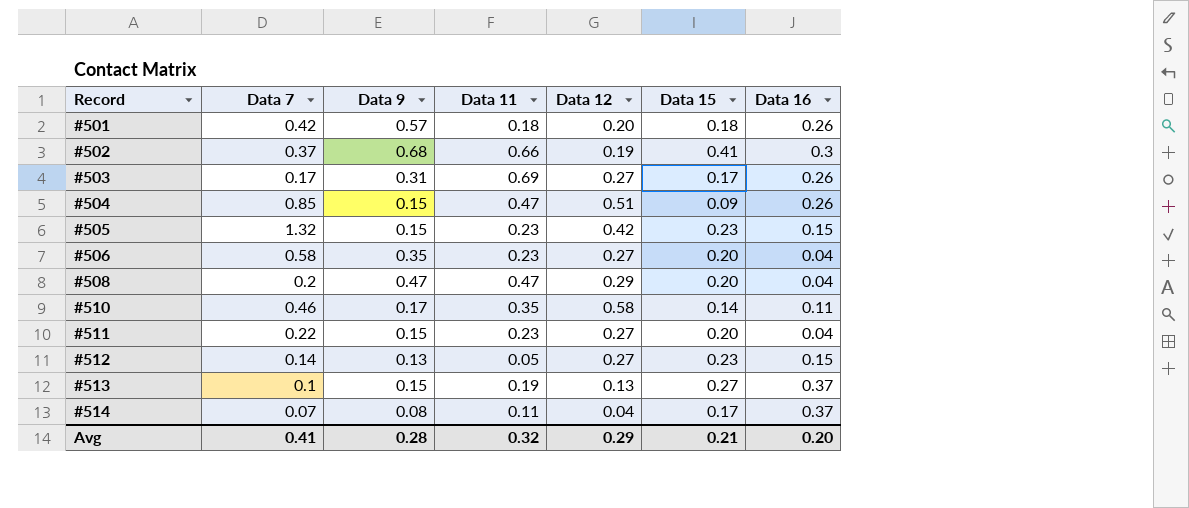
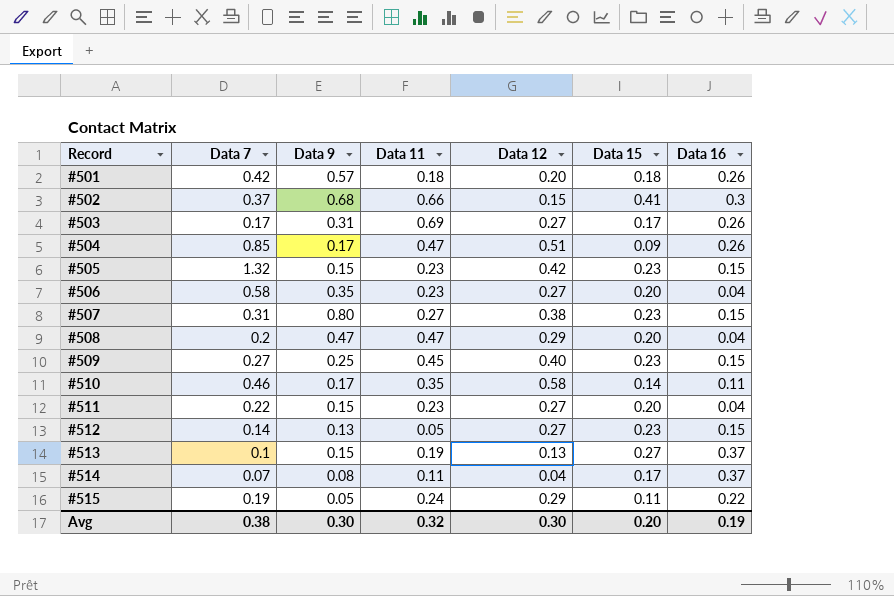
#502 | Data 12: 0.19 -> 0.15
#504 | Data 9: 0.15 -> 0.17
row #507: none -> 0.31 | 0.80 | 0.27 | 0.38 | 0.23 | 0.15
row #509: none -> 0.27 | 0.25 | 0.45 | 0.40 | 0.23 | 0.15
row #515: none -> 0.19 | 0.05 | 0.24 | 0.29 | 0.11 | 0.22
Avg | Data 7: 0.41 -> 0.38
Avg | Data 9: 0.28 -> 0.30
Avg | Data 12: 0.29 -> 0.30
Avg | Data 15: 0.21 -> 0.20
Avg | Data 16: 0.20 -> 0.19

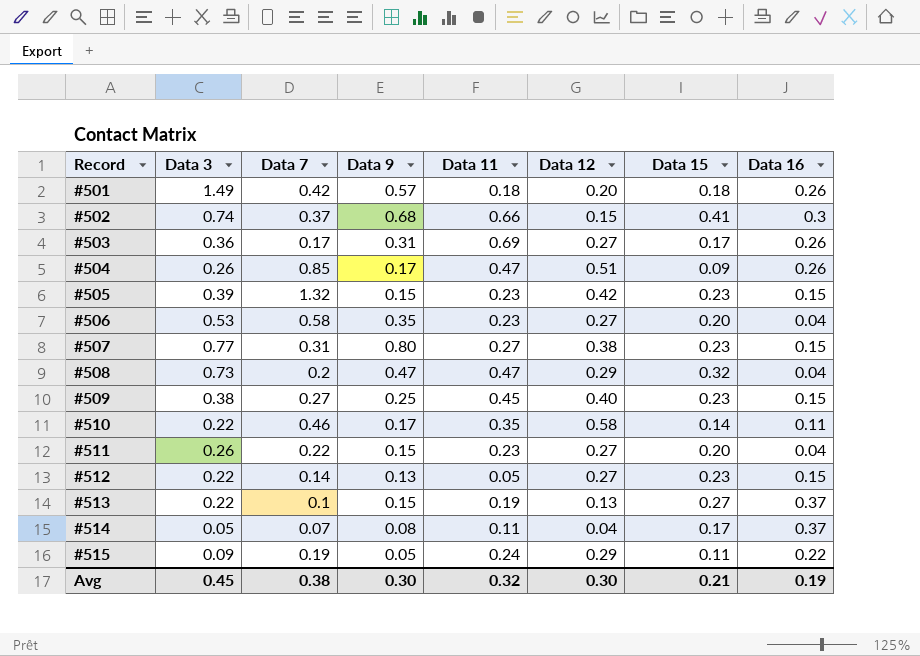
column Data 3 | position: none -> 2
#508 | Data 15: 0.20 -> 0.32
Avg | Data 15: 0.20 -> 0.21

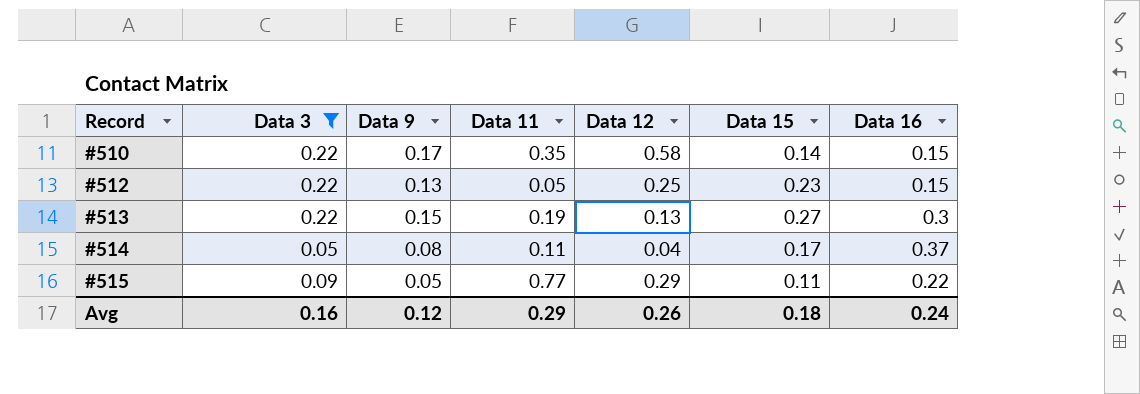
filter: none -> Data 3 <= 0.22
column Data 7 | position: 3 -> none
#510 | Data 16: 0.11 -> 0.15
#512 | Data 12: 0.27 -> 0.25
#513 | Data 16: 0.37 -> 0.3
#515 | Data 11: 0.24 -> 0.77
Avg | Data 3: 0.45 -> 0.16
Avg | Data 9: 0.30 -> 0.12
Avg | Data 11: 0.32 -> 0.29
Avg | Data 12: 0.30 -> 0.26
Avg | Data 15: 0.21 -> 0.18
Avg | Data 16: 0.19 -> 0.24

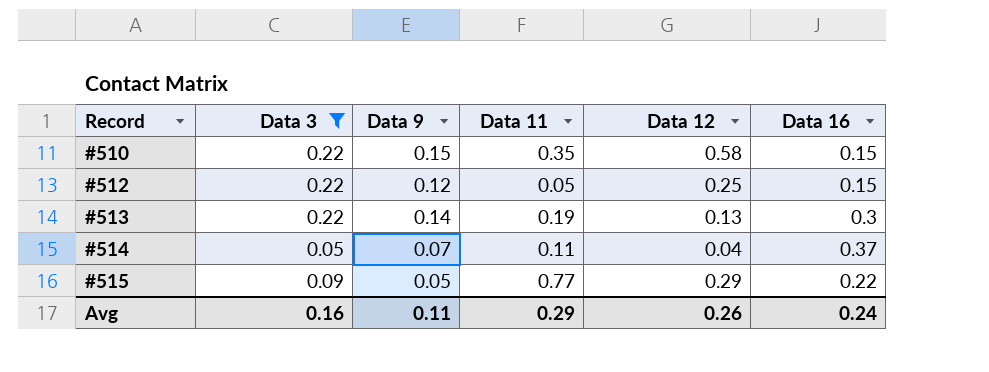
column Data 15 | position: 6 -> none
#510 | Data 9: 0.17 -> 0.15
#512 | Data 9: 0.13 -> 0.12
#513 | Data 9: 0.15 -> 0.14
#514 | Data 9: 0.08 -> 0.07
Avg | Data 9: 0.12 -> 0.11

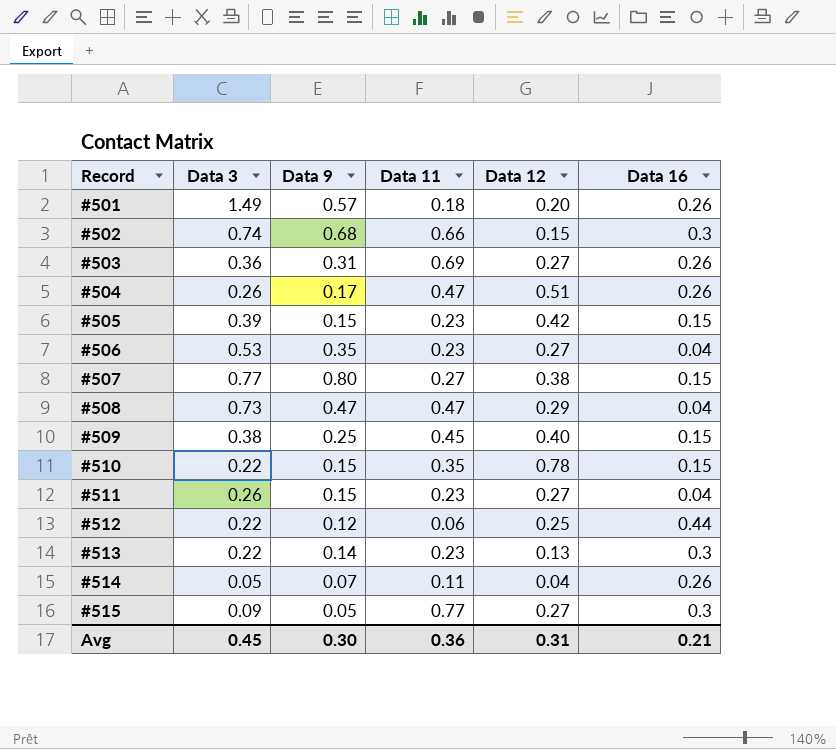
filter: Data 3 <= 0.22 -> none
#510 | Data 12: 0.58 -> 0.78
#512 | Data 11: 0.05 -> 0.06
#512 | Data 16: 0.15 -> 0.44
#513 | Data 11: 0.19 -> 0.23
#514 | Data 16: 0.37 -> 0.26
#515 | Data 12: 0.29 -> 0.27
#515 | Data 16: 0.22 -> 0.3
Avg | Data 3: 0.16 -> 0.45
Avg | Data 9: 0.11 -> 0.30
Avg | Data 11: 0.29 -> 0.36
Avg | Data 12: 0.26 -> 0.31
Avg | Data 16: 0.24 -> 0.21

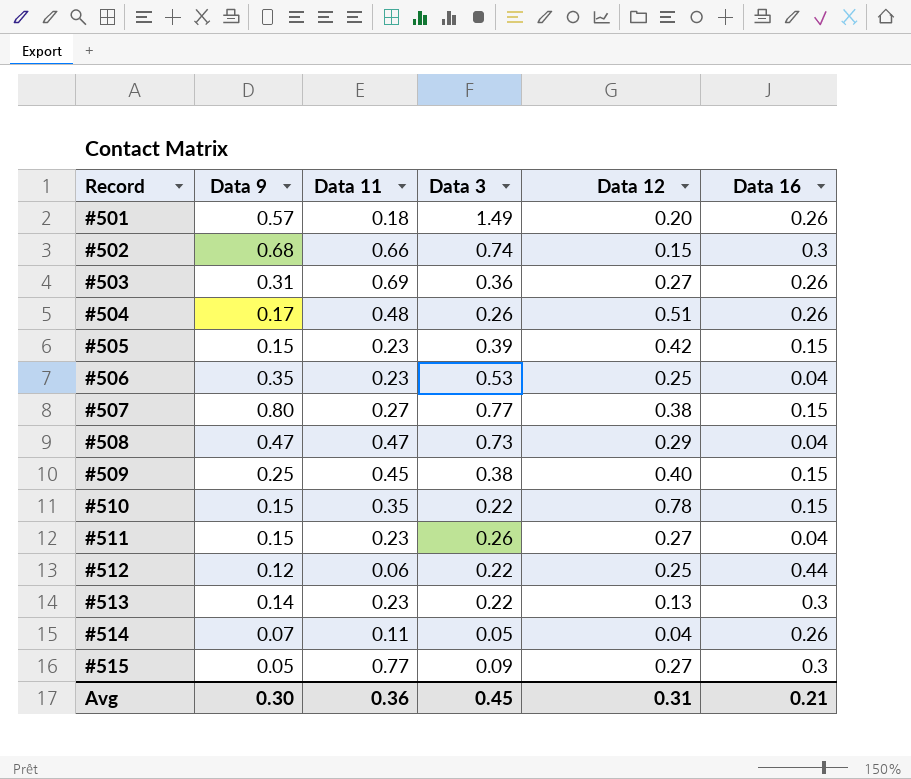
column Data 3 | position: 2 -> 4
#504 | Data 11: 0.47 -> 0.48
#506 | Data 12: 0.27 -> 0.25

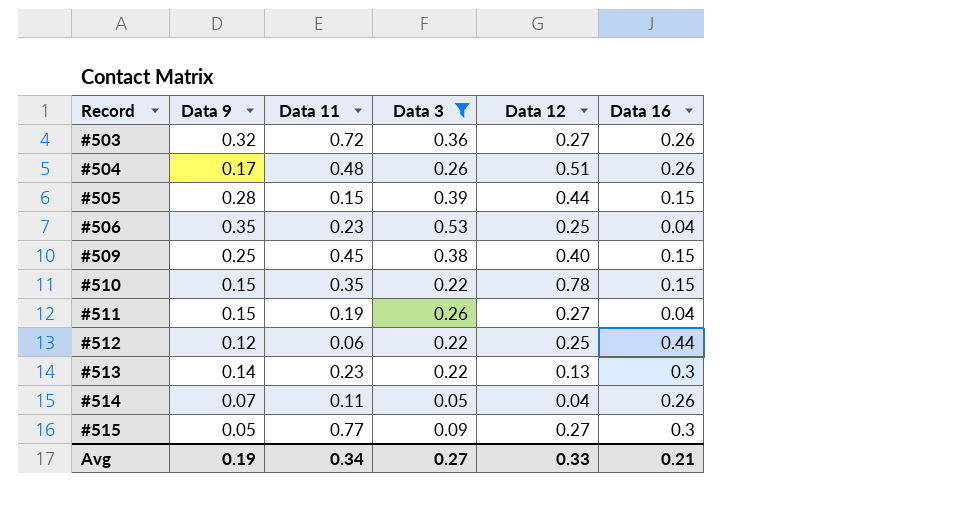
filter: none -> Data 3 <= 0.53
#503 | Data 9: 0.31 -> 0.32
#503 | Data 11: 0.69 -> 0.72
#505 | Data 9: 0.15 -> 0.28
#505 | Data 11: 0.23 -> 0.15
#505 | Data 12: 0.42 -> 0.44
#511 | Data 11: 0.23 -> 0.19
Avg | Data 9: 0.30 -> 0.19
Avg | Data 11: 0.36 -> 0.34
Avg | Data 3: 0.45 -> 0.27
Avg | Data 12: 0.31 -> 0.33

